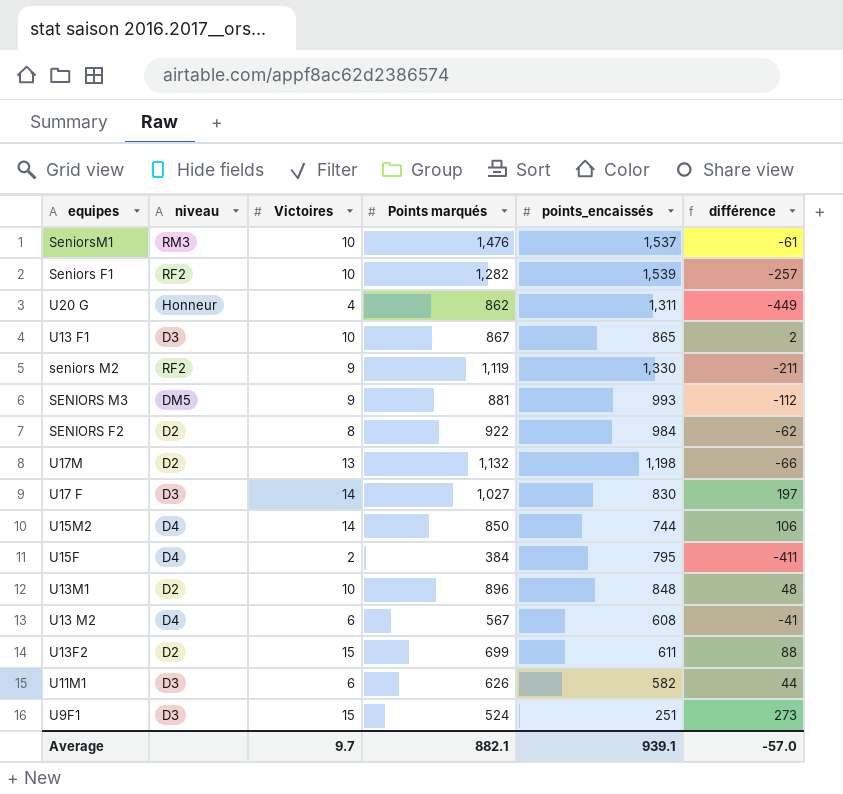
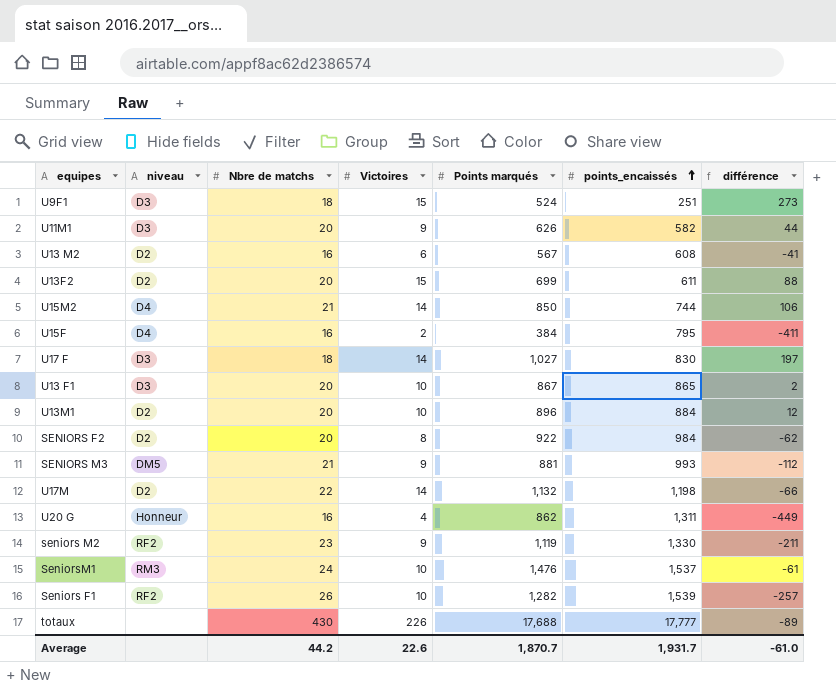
row order: none -> points_encaissés ascending
column Nbre de matchs | position: none -> 3
U11M1 | Victoires: 6 -> 9
U13 M2 | niveau: D4 -> D2
U13M1 | points_encaissés: 848 -> 884
U13M1 | différence: 48 -> 12
U17M | Victoires: 13 -> 14
row totaux: none -> none | 430 | 226 | 17,688 | 17,777 | -89
Average | Victoires: 9.7 -> 22.6
Average | Points marqués: 882.1 -> 1,870.7
Average | points_encaissés: 939.1 -> 1,931.7
Average | différence: -57.0 -> -61.0

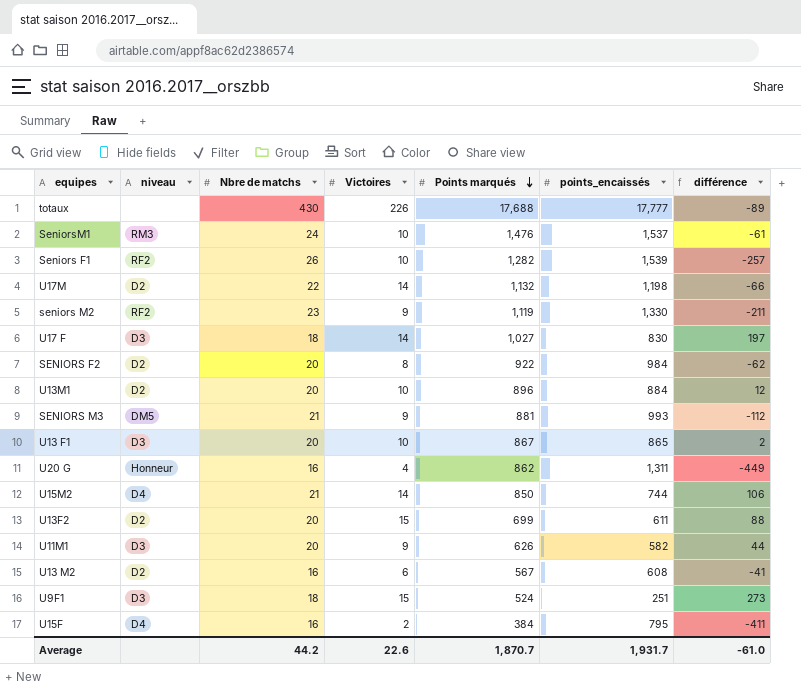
row order: points_encaissés ascending -> Points marqués descending

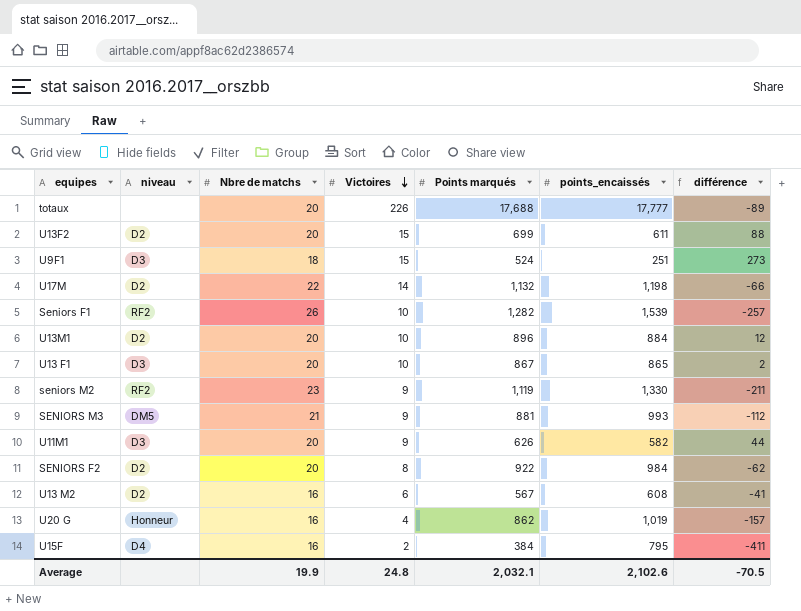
row order: Points marqués descending -> Victoires descending
row SeniorsM1: RM3 | 24 | 10 | 1,476 | 1,537 | -61 -> none
row U17 F: D3 | 18 | 14 | 1,027 | 830 | 197 -> none
row U15M2: D4 | 21 | 14 | 850 | 744 | 106 -> none
totaux | Nbre de matchs: 430 -> 20
U20 G | points_encaissés: 1,311 -> 1,019
U20 G | différence: -449 -> -157
Average | Nbre de matchs: 44.2 -> 19.9
Average | Victoires: 22.6 -> 24.8
Average | Points marqués: 1,870.7 -> 2,032.1
Average | points_encaissés: 1,931.7 -> 2,102.6
Average | différence: -61.0 -> -70.5

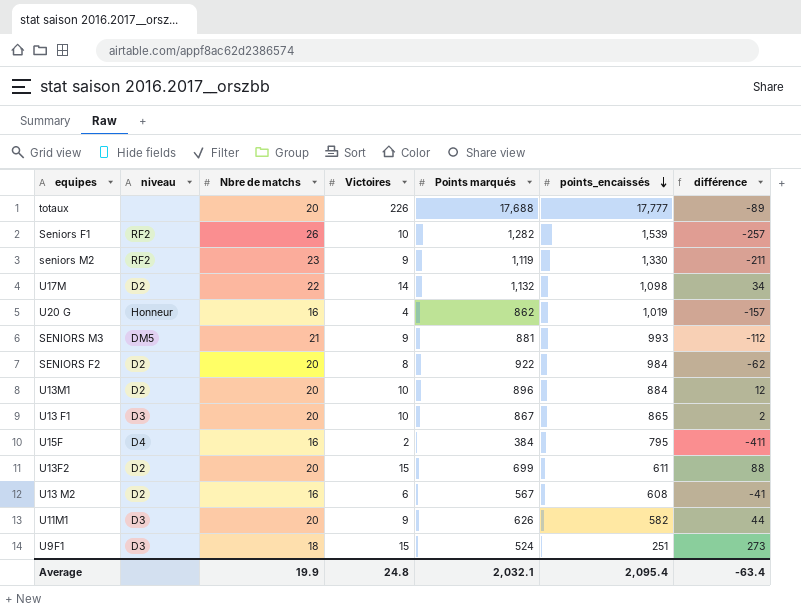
row order: Victoires descending -> points_encaissés descending
U17M | points_encaissés: 1,198 -> 1,098
U17M | différence: -66 -> 34
Average | points_encaissés: 2,102.6 -> 2,095.4
Average | différence: -70.5 -> -63.4

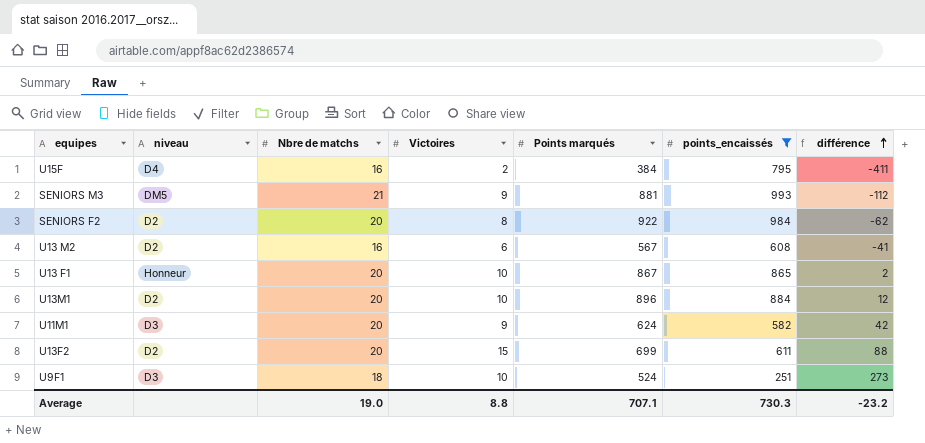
filter: none -> points_encaissés <= 993
row order: points_encaissés descending -> différence ascending
U13 F1 | niveau: D3 -> Honneur
U11M1 | Points marqués: 626 -> 624
U11M1 | différence: 44 -> 42
U9F1 | Victoires: 15 -> 10
Average | Nbre de matchs: 19.9 -> 19.0
Average | Victoires: 24.8 -> 8.8
Average | Points marqués: 2,032.1 -> 707.1
Average | points_encaissés: 2,095.4 -> 730.3
Average | différence: -63.4 -> -23.2

